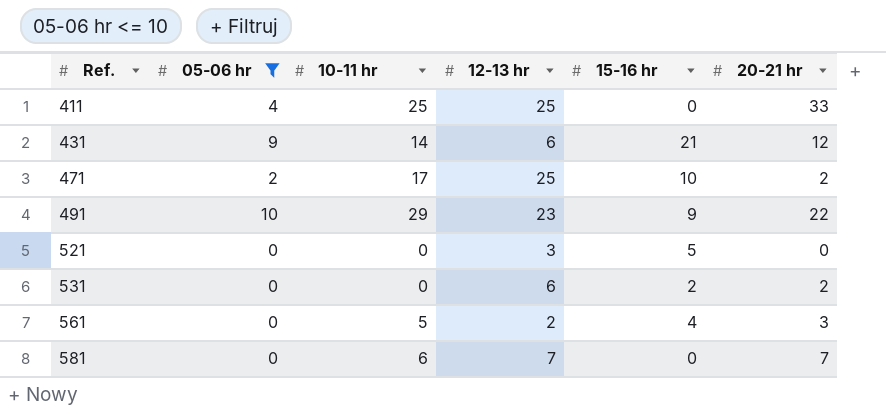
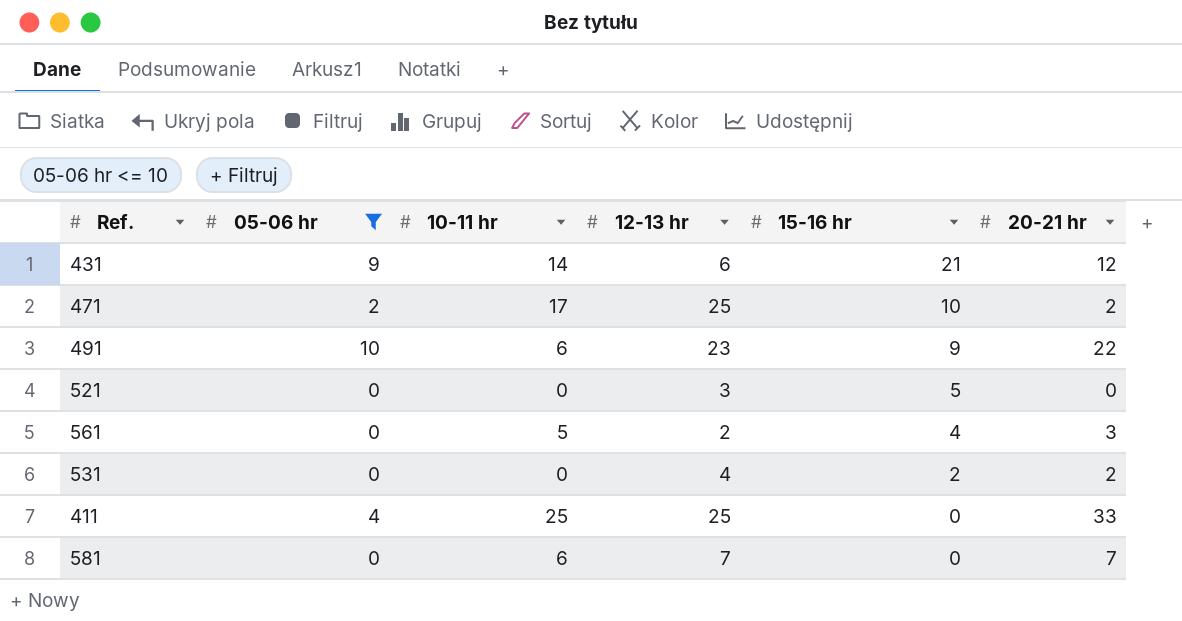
row order: Ref. ascending -> 15-16 hr descending
491 | 10-11 hr: 29 -> 6
531 | 12-13 hr: 6 -> 4

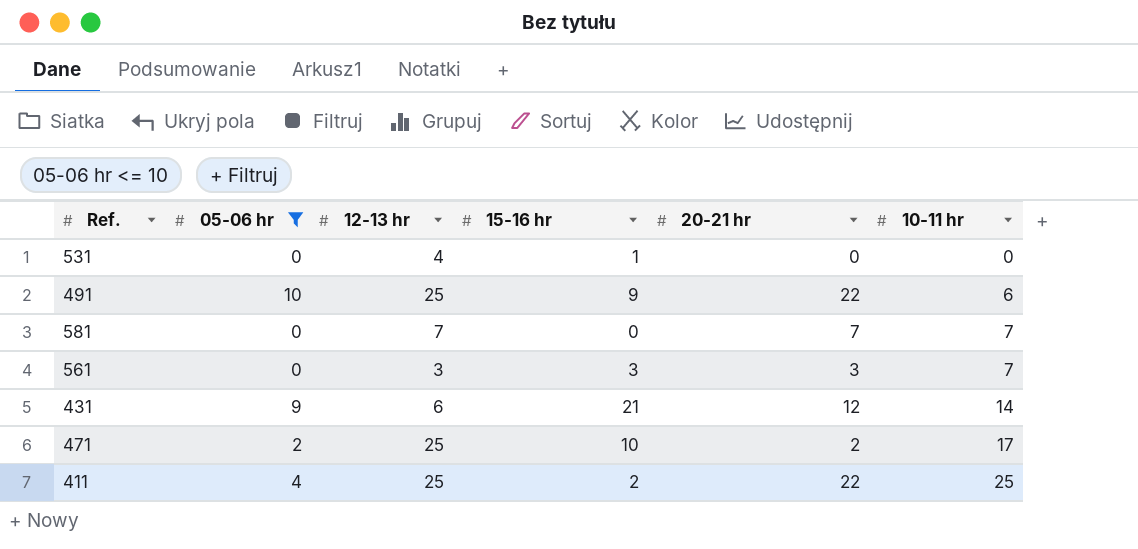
row order: 15-16 hr descending -> 10-11 hr ascending
column 10-11 hr | position: 3 -> 6
row 521: 0 | 0 | 3 | 5 | 0 -> none
531 | 15-16 hr: 2 -> 1
531 | 20-21 hr: 2 -> 0
491 | 12-13 hr: 23 -> 25
581 | 10-11 hr: 6 -> 7
561 | 12-13 hr: 2 -> 3
561 | 15-16 hr: 4 -> 3
561 | 10-11 hr: 5 -> 7
411 | 15-16 hr: 0 -> 2
411 | 20-21 hr: 33 -> 22

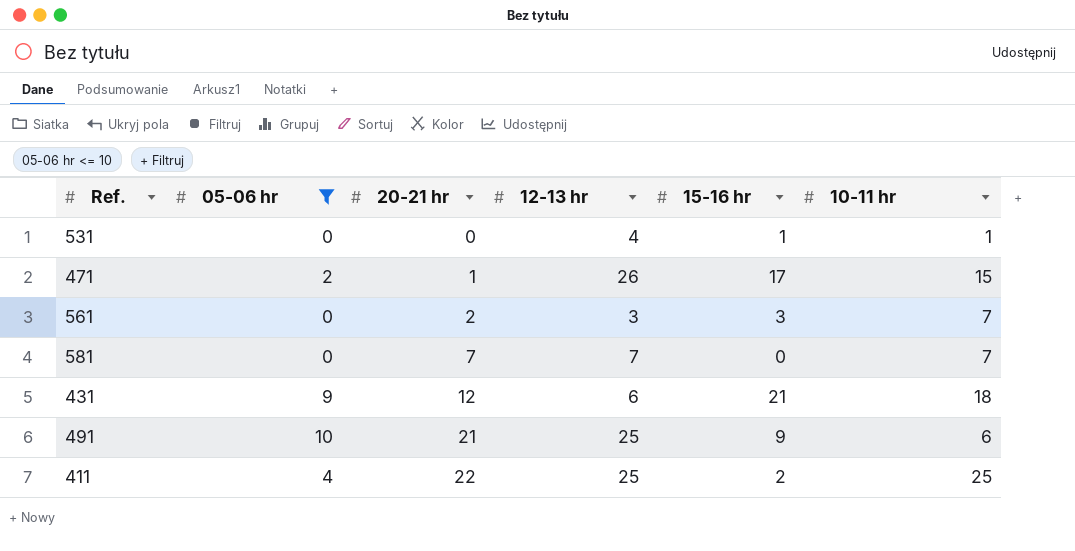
row order: 10-11 hr ascending -> 20-21 hr ascending
column 20-21 hr | position: 5 -> 3
531 | 10-11 hr: 0 -> 1
471 | 20-21 hr: 2 -> 1
471 | 12-13 hr: 25 -> 26
471 | 15-16 hr: 10 -> 17
471 | 10-11 hr: 17 -> 15
561 | 20-21 hr: 3 -> 2
431 | 10-11 hr: 14 -> 18
491 | 20-21 hr: 22 -> 21

